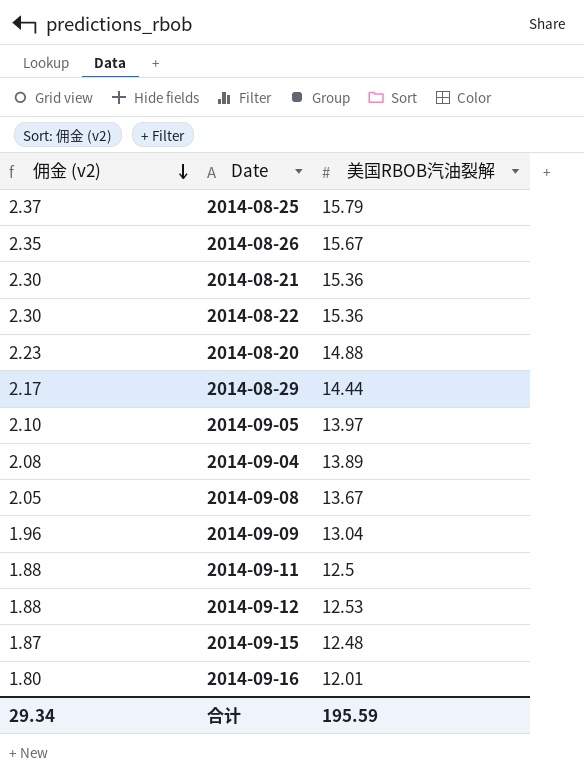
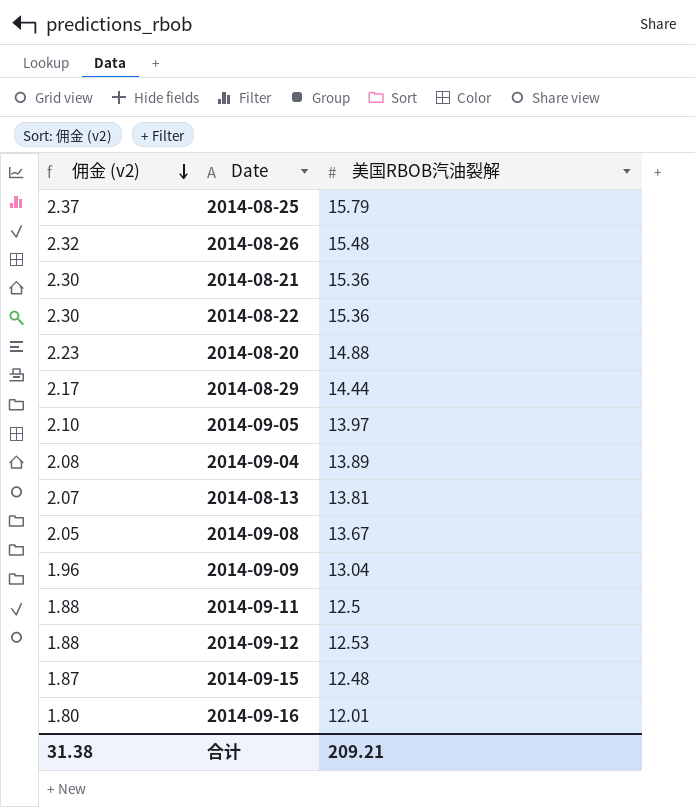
2014-08-26 | 佣金 (v2): 2.35 -> 2.32
2014-08-26 | 美国RBOB汽油裂解: 15.67 -> 15.48
row 2014-08-13: none -> 2.07 | 13.81
合计 | 佣金 (v2): 29.34 -> 31.38
合计 | 美国RBOB汽油裂解: 195.59 -> 209.21

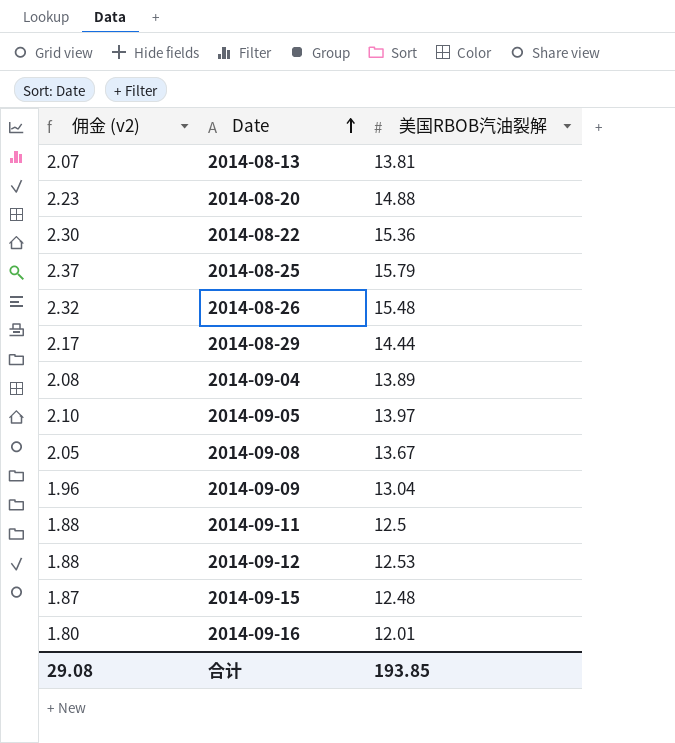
row order: 佣金 (v2) descending -> Date ascending
row 2014-08-21: 2.30 | 15.36 -> none
合计 | 佣金 (v2): 31.38 -> 29.08
合计 | 美国RBOB汽油裂解: 209.21 -> 193.85

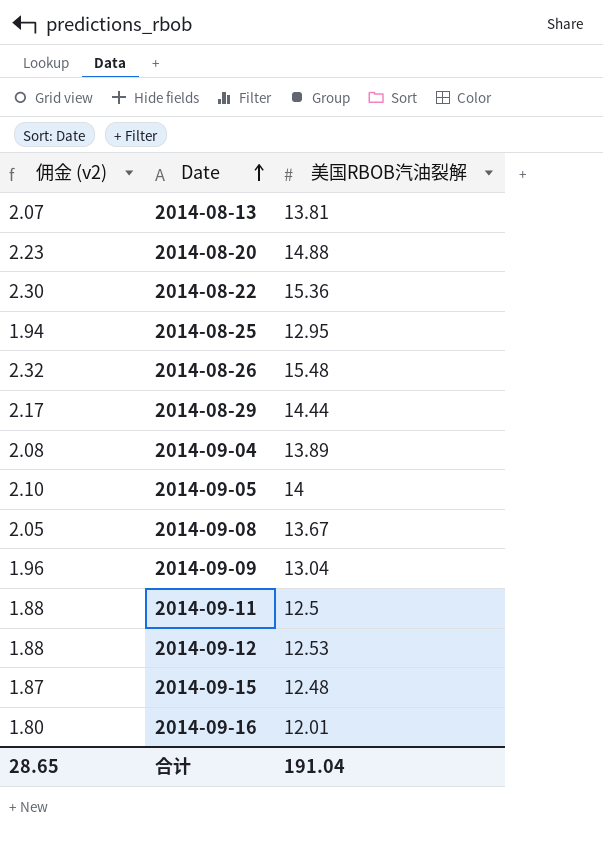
2014-08-25 | 佣金 (v2): 2.37 -> 1.94
2014-08-25 | 美国RBOB汽油裂解: 15.79 -> 12.95
2014-09-05 | 美国RBOB汽油裂解: 13.97 -> 14
合计 | 佣金 (v2): 29.08 -> 28.65
合计 | 美国RBOB汽油裂解: 193.85 -> 191.04

